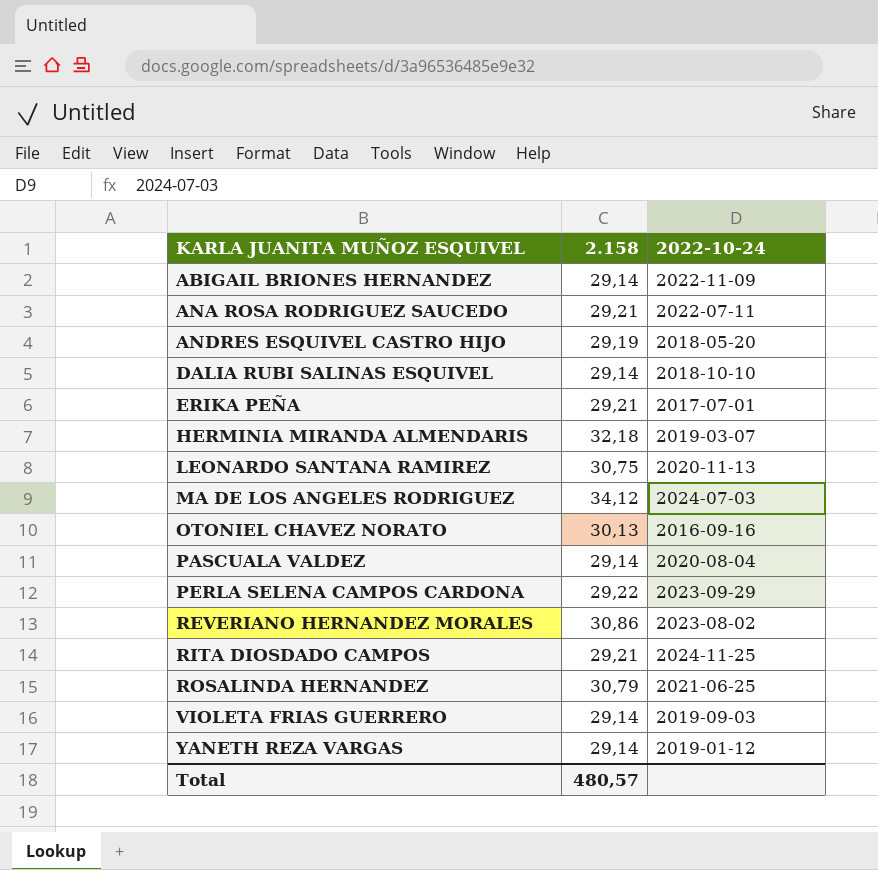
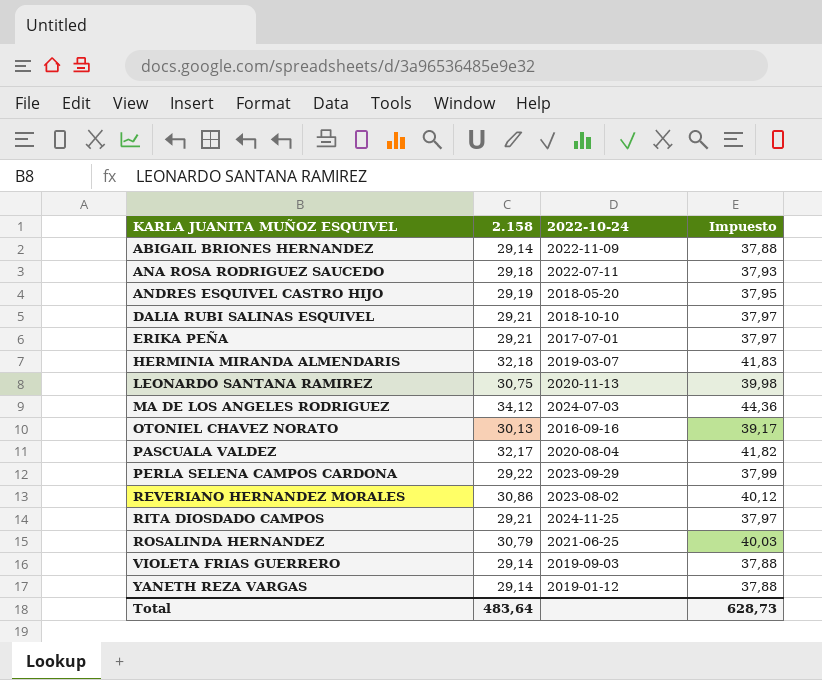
column Impuesto | formula: none -> [2.158] * 1,3
ANA ROSA RODRIGUEZ SAUCEDO | 2.158: 29,21 -> 29,18
DALIA RUBI SALINAS ESQUIVEL | 2.158: 29,14 -> 29,21
PASCUALA VALDEZ | 2.158: 29,14 -> 32,17
Total | 2.158: 480,57 -> 483,64

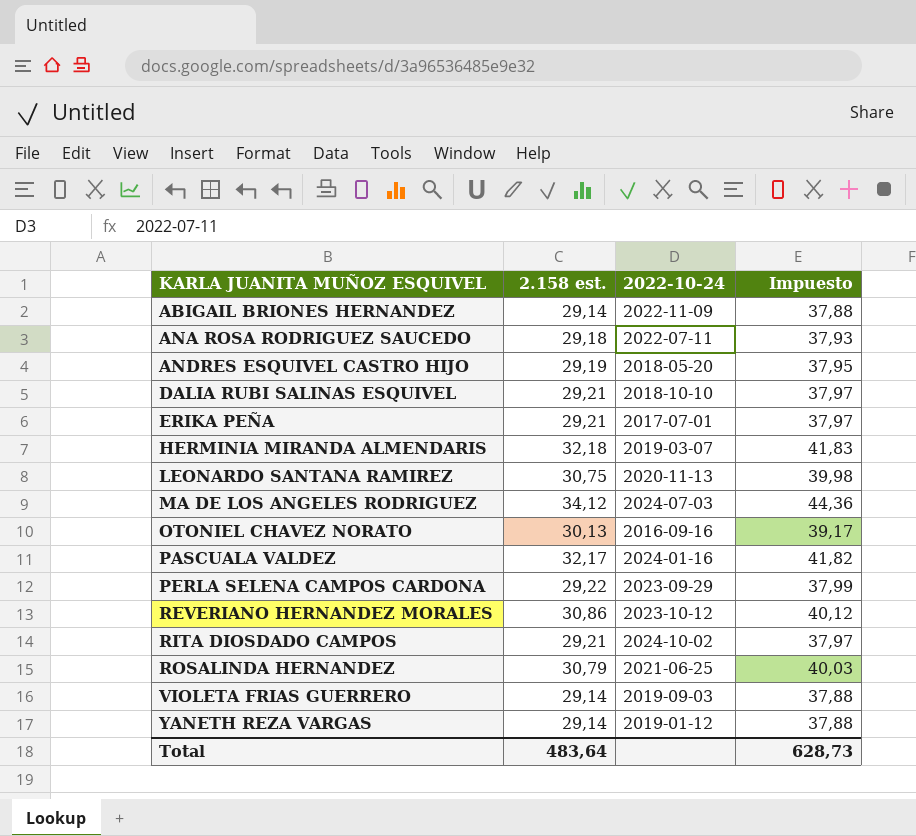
column name: 2.158 -> 2.158 est.
PASCUALA VALDEZ | 2022-10-24: 2020-08-04 -> 2024-01-16
REVERIANO HERNANDEZ MORALES | 2022-10-24: 2023-08-02 -> 2023-10-12
RITA DIOSDADO CAMPOS | 2022-10-24: 2024-11-25 -> 2024-10-02

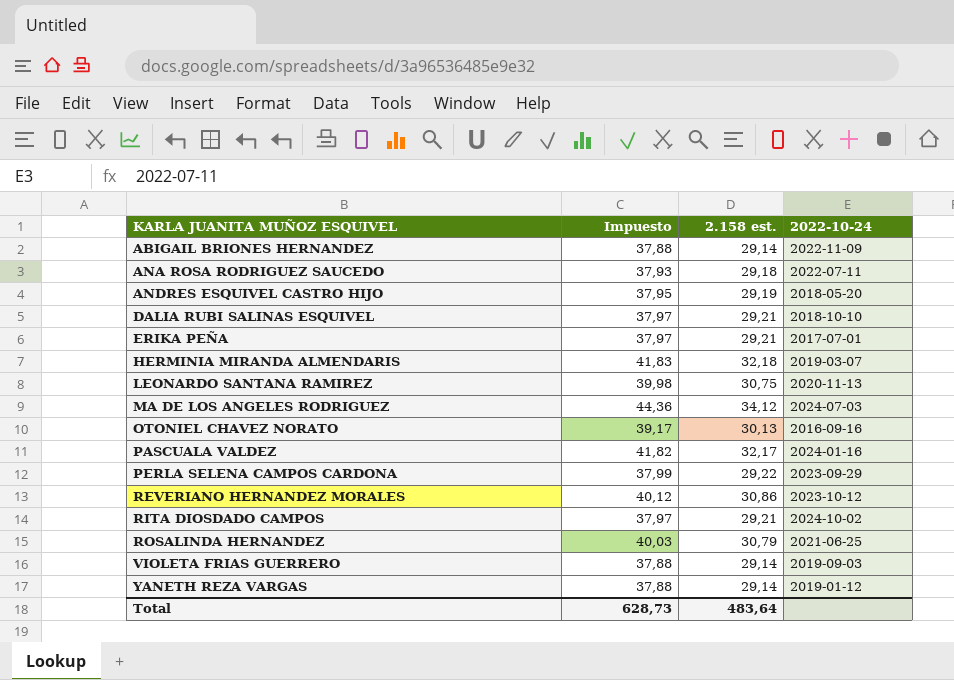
column Impuesto | position: 4 -> 2

